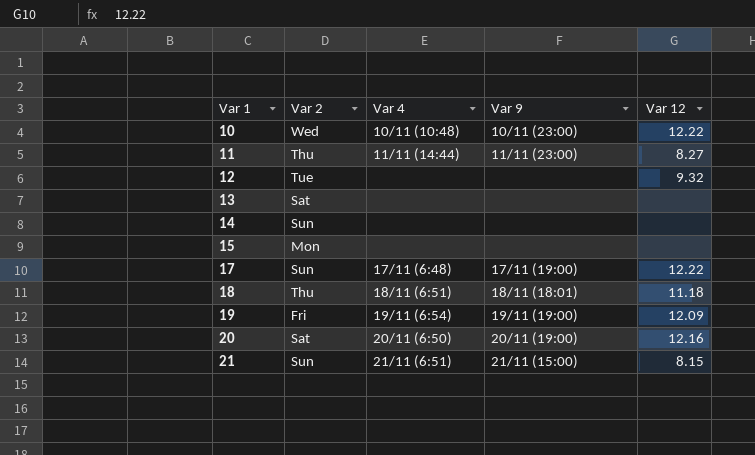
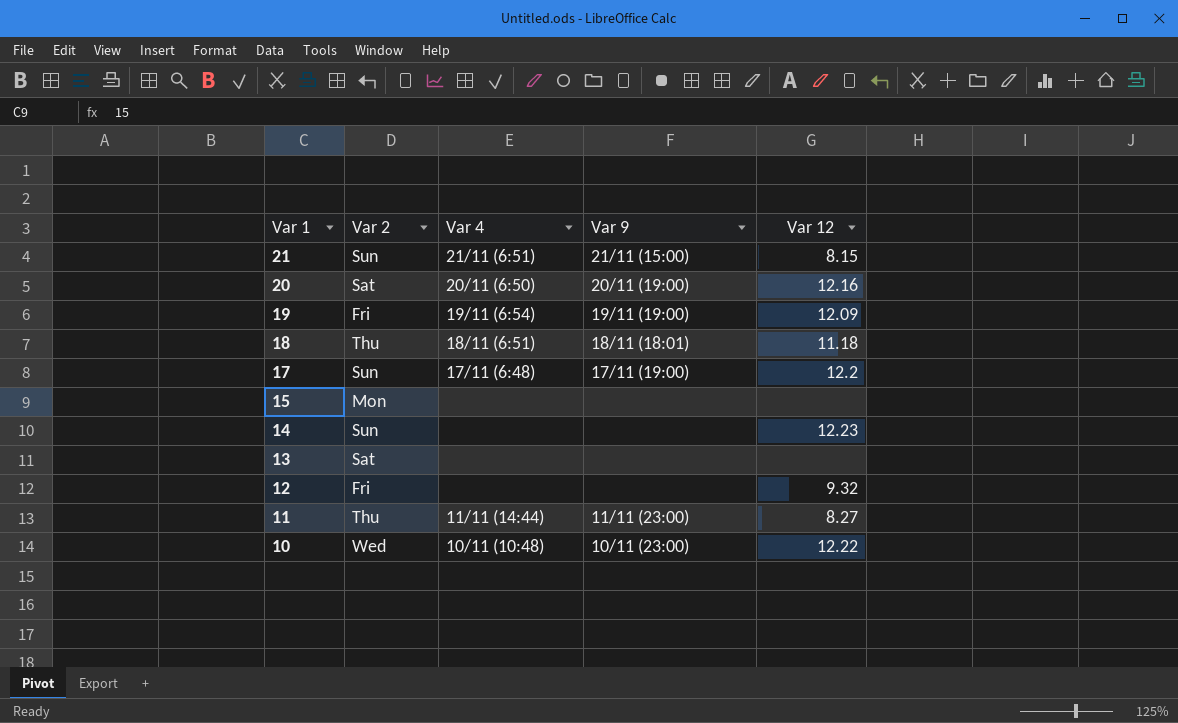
row order: Var 1 ascending -> Var 1 descending
17 | Var 12: 12.22 -> 12.2
14 | Var 12: none -> 12.23
12 | Var 2: Tue -> Fri

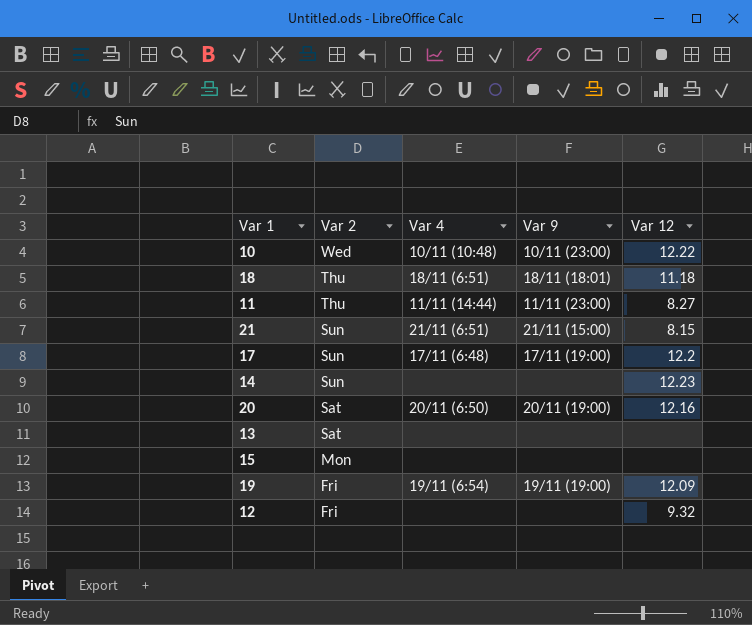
row order: Var 1 descending -> Var 2 descending

